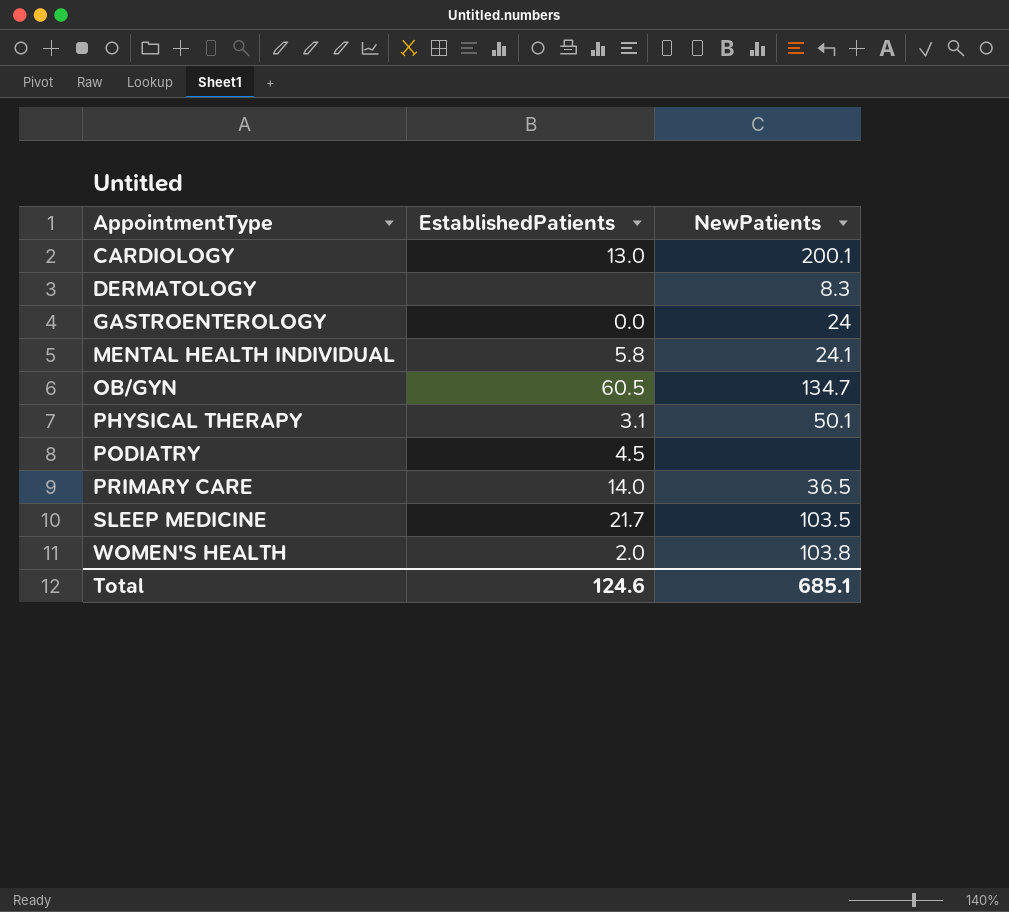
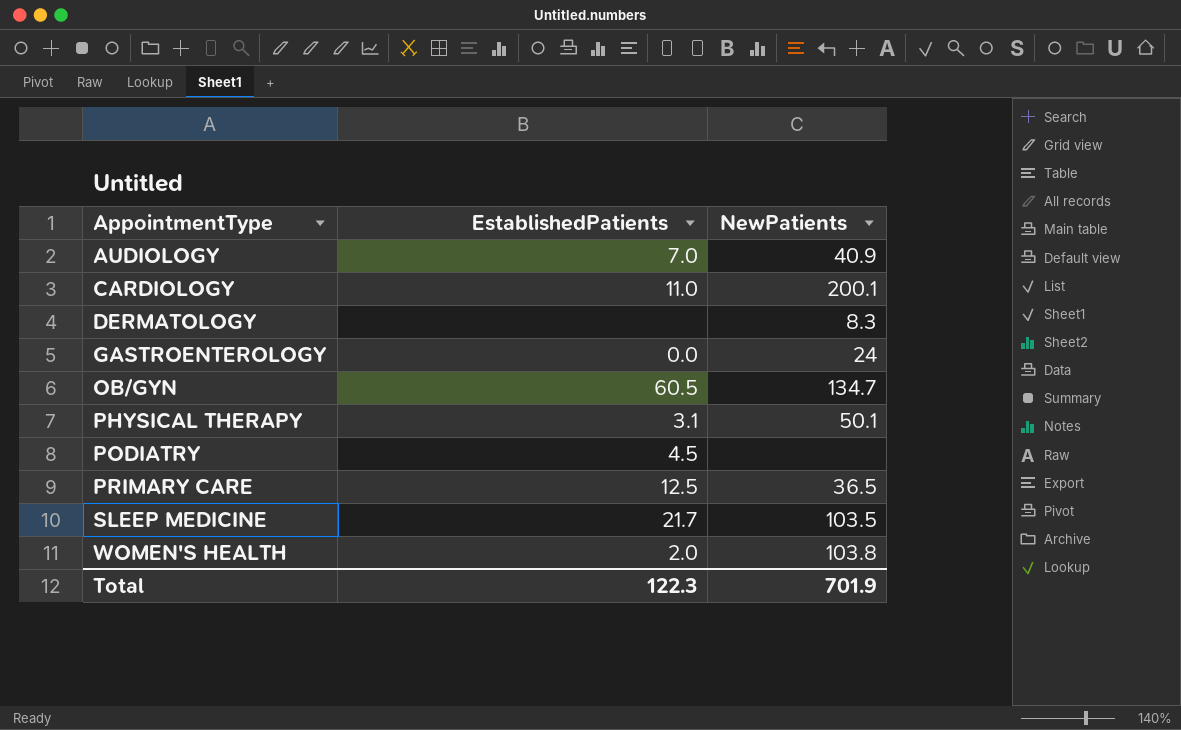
row MENTAL HEALTH INDIVIDUAL: 5.8 | 24.1 -> none
row AUDIOLOGY: none -> 7.0 | 40.9
CARDIOLOGY | EstablishedPatients: 13.0 -> 11.0
PRIMARY CARE | EstablishedPatients: 14.0 -> 12.5
Total | EstablishedPatients: 124.6 -> 122.3
Total | NewPatients: 685.1 -> 701.9

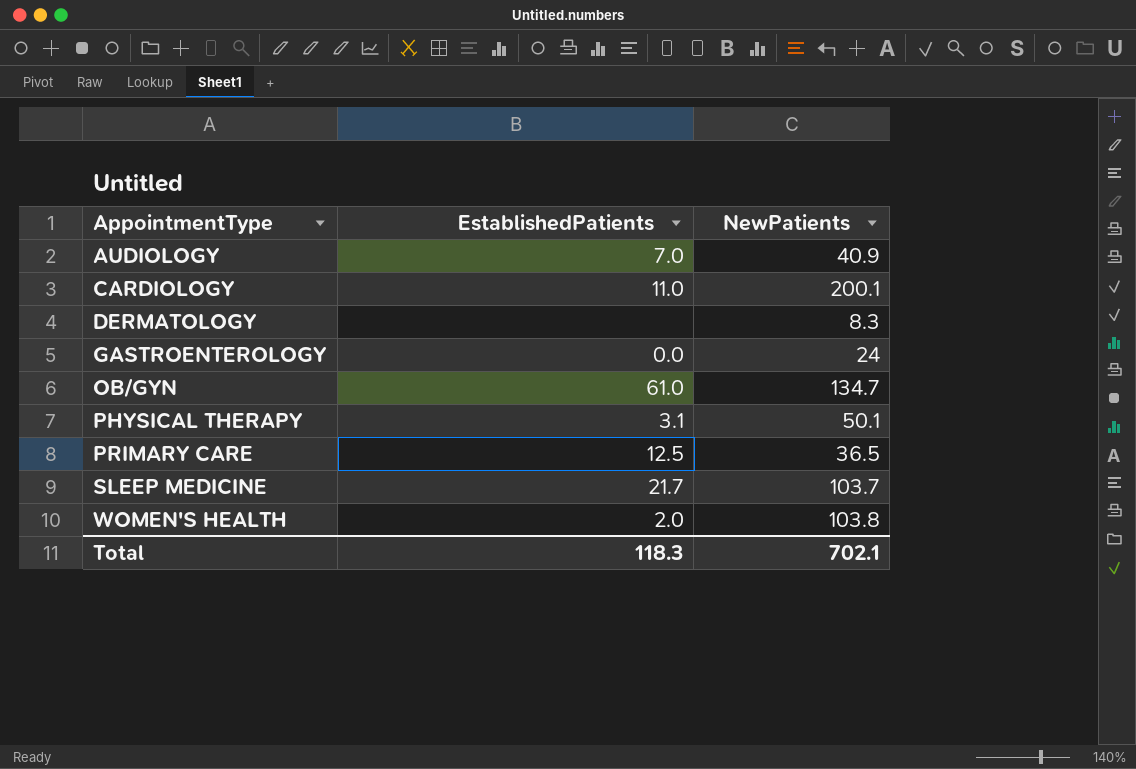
row PODIATRY: 4.5 | none -> none
OB/GYN | EstablishedPatients: 60.5 -> 61.0
SLEEP MEDICINE | NewPatients: 103.5 -> 103.7
Total | EstablishedPatients: 122.3 -> 118.3
Total | NewPatients: 701.9 -> 702.1

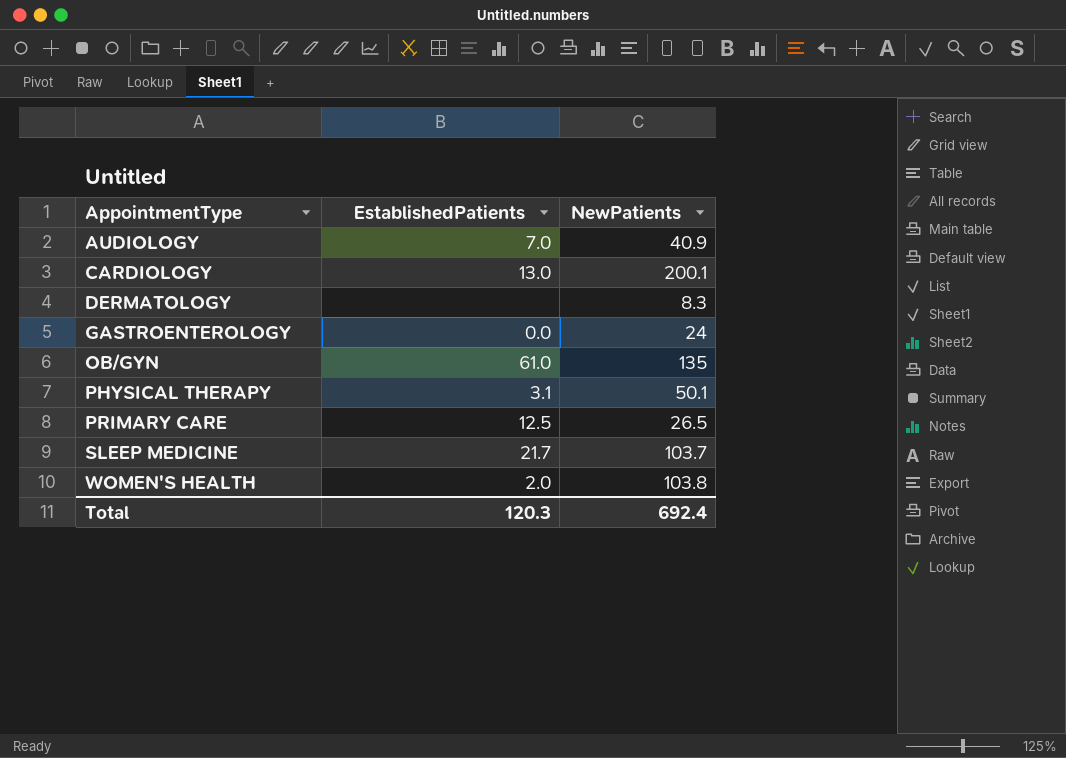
CARDIOLOGY | EstablishedPatients: 11.0 -> 13.0
OB/GYN | NewPatients: 134.7 -> 135
PRIMARY CARE | NewPatients: 36.5 -> 26.5
Total | EstablishedPatients: 118.3 -> 120.3
Total | NewPatients: 702.1 -> 692.4

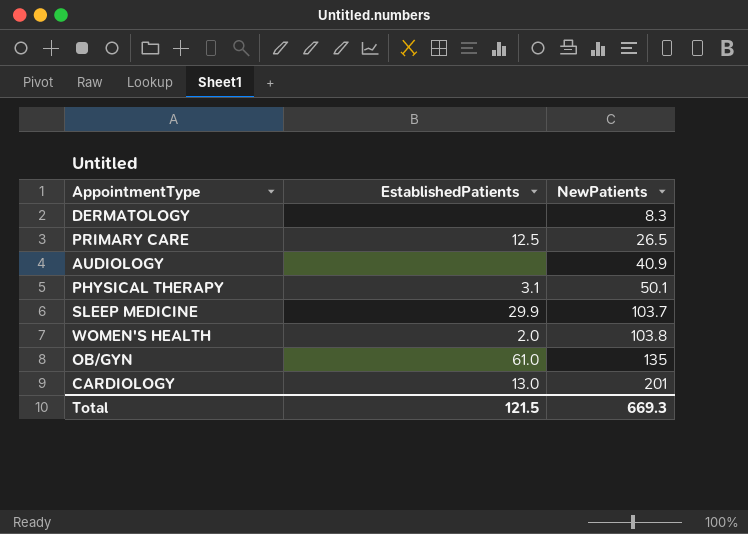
row order: AppointmentType ascending -> NewPatients ascending
row GASTROENTEROLOGY: 0.0 | 24 -> none
AUDIOLOGY | EstablishedPatients: 7.0 -> none
SLEEP MEDICINE | EstablishedPatients: 21.7 -> 29.9
CARDIOLOGY | NewPatients: 200.1 -> 201
Total | EstablishedPatients: 120.3 -> 121.5
Total | NewPatients: 692.4 -> 669.3

